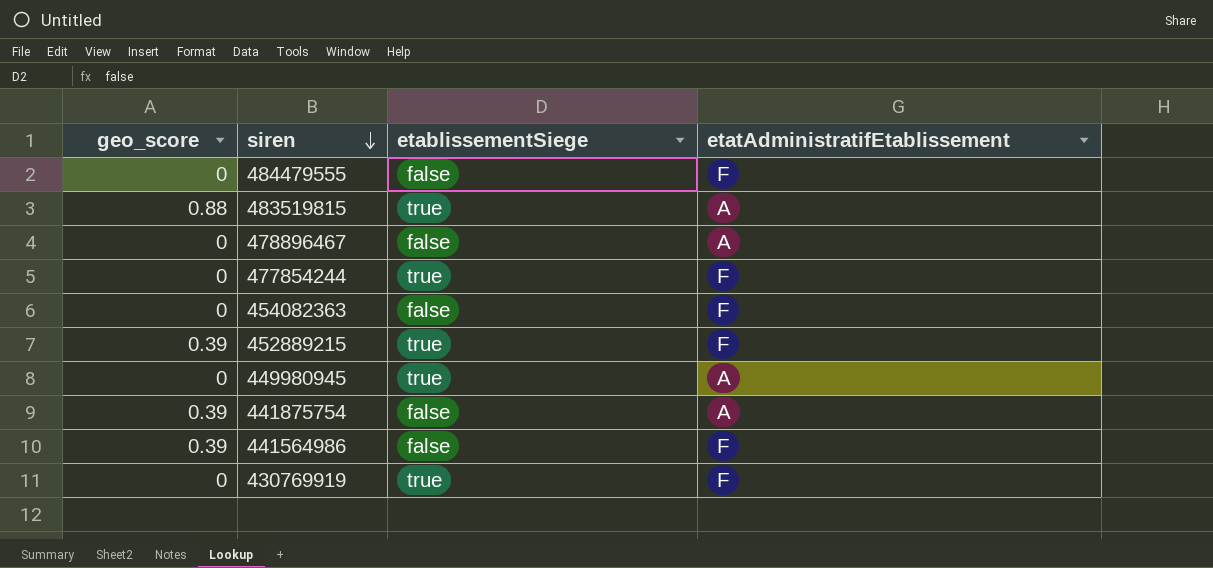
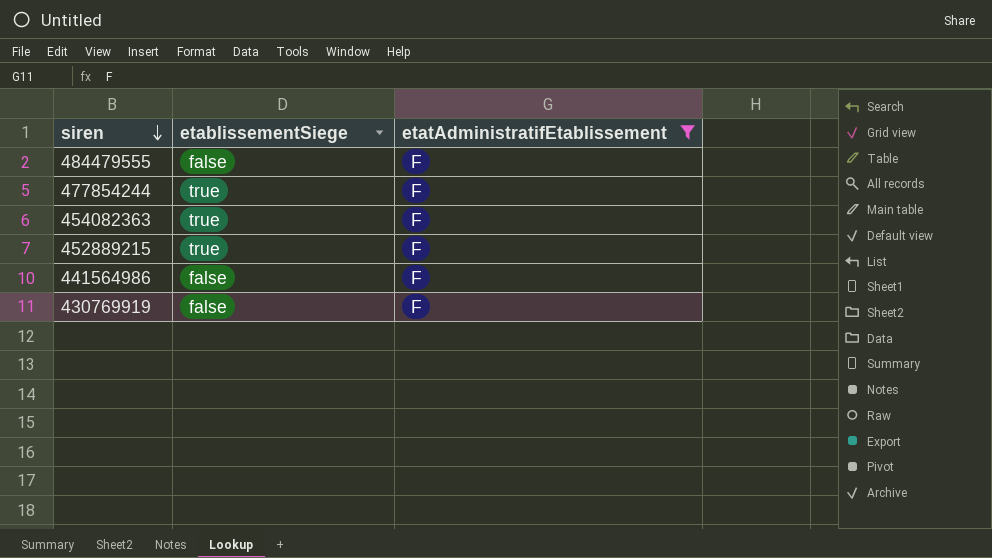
filter: none -> etatAdministratifEtablissement = F
column geo_score | position: 1 -> none
454082363 | etablissementSiege: false -> true
430769919 | etablissementSiege: true -> false

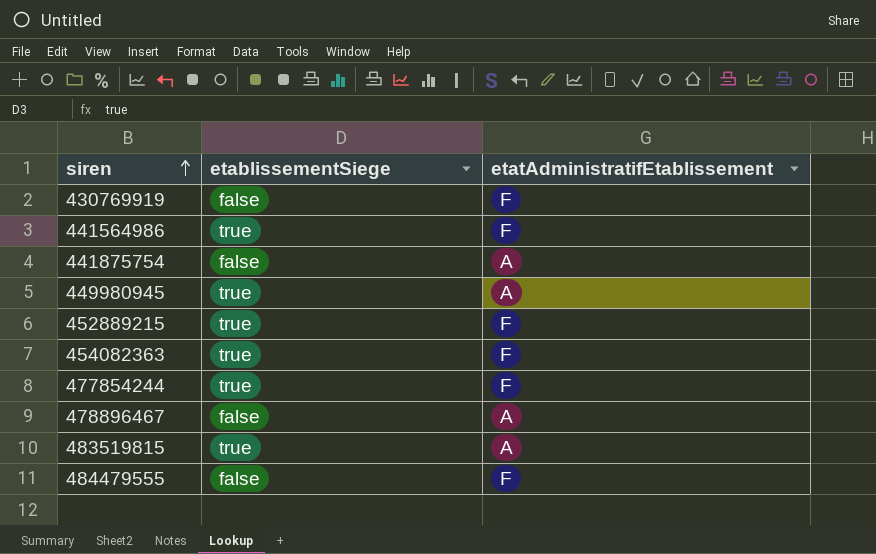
filter: etatAdministratifEtablissement = F -> none
row order: siren descending -> siren ascending
441564986 | etablissementSiege: false -> true

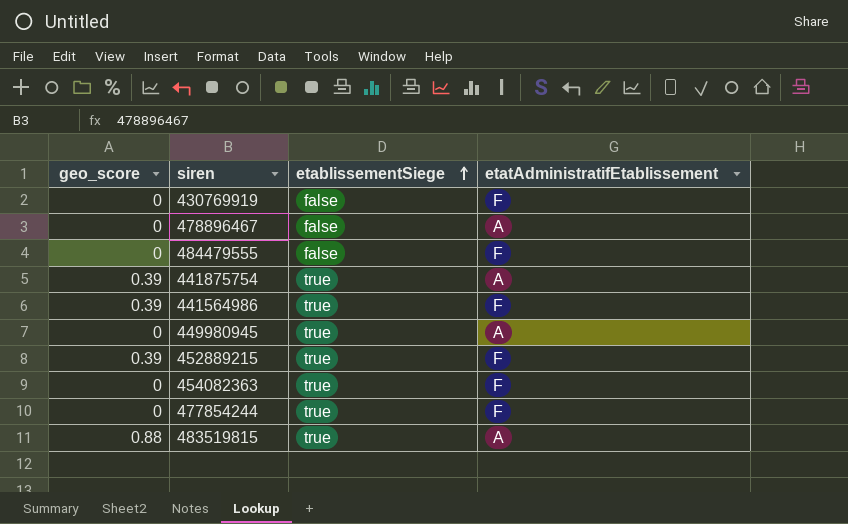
row order: siren ascending -> etablissementSiege ascending
column geo_score | position: none -> 1
441875754 | etablissementSiege: false -> true

